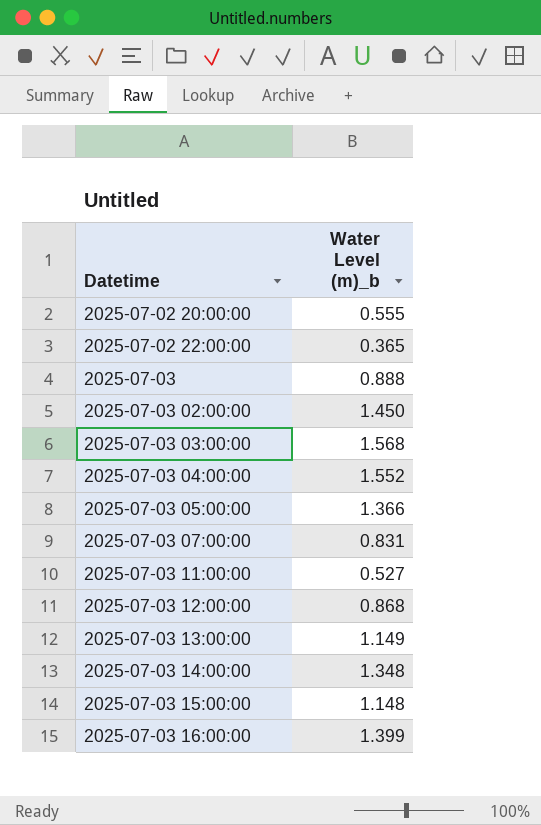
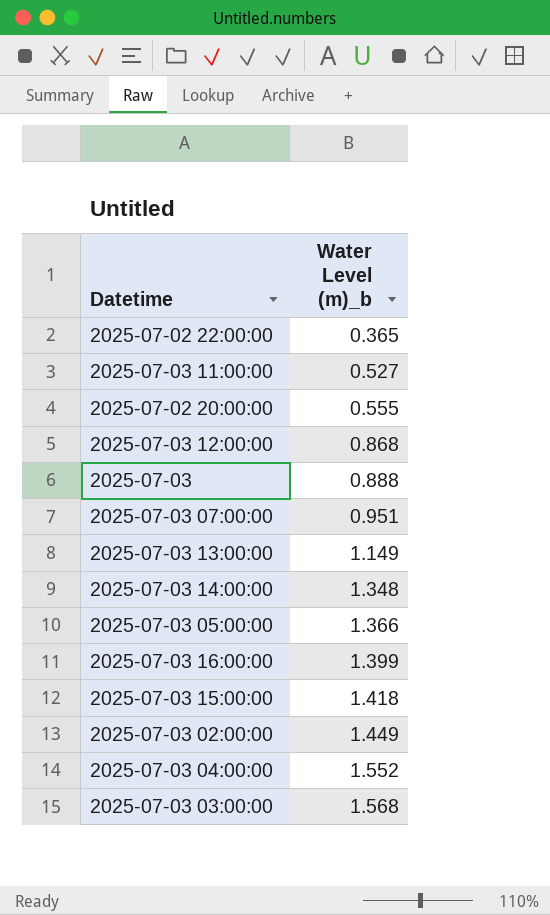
row order: Datetime ascending -> Water Level (m)_b ascending
2025-07-03 07:00:00 | Water Level (m)_b: 0.831 -> 0.951
2025-07-03 15:00:00 | Water Level (m)_b: 1.148 -> 1.418
2025-07-03 02:00:00 | Water Level (m)_b: 1.450 -> 1.449

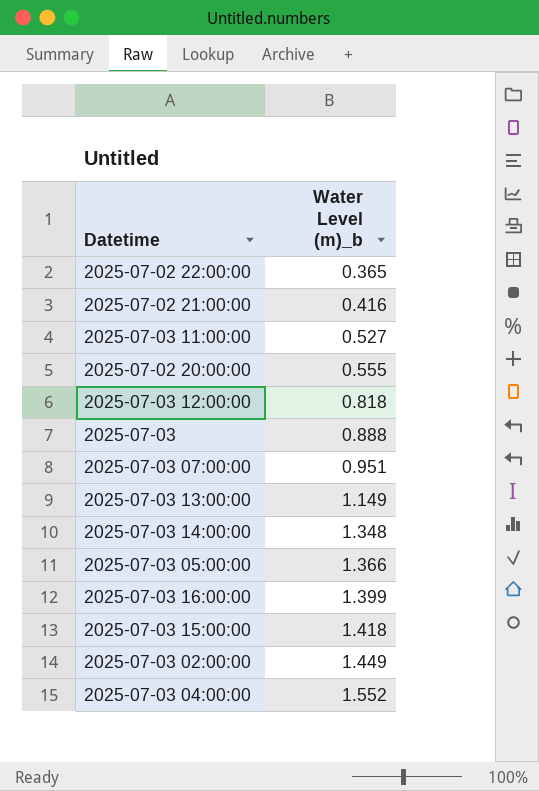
row 2025-07-03 03:00:00: 1.568 -> none
row 2025-07-02 21:00:00: none -> 0.416
2025-07-03 12:00:00 | Water Level (m)_b: 0.868 -> 0.818

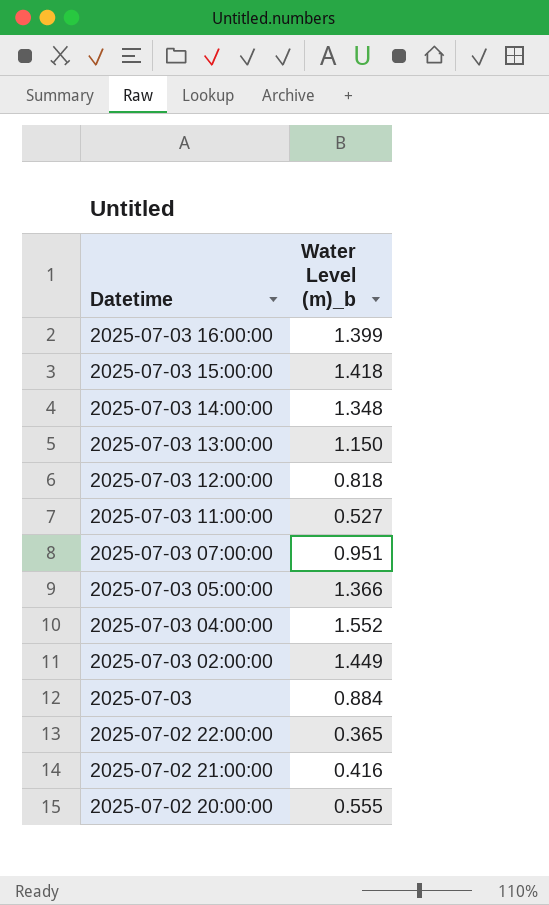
row order: Water Level (m)_b ascending -> Datetime descending
2025-07-03 13:00:00 | Water Level (m)_b: 1.149 -> 1.150
2025-07-03 | Water Level (m)_b: 0.888 -> 0.884

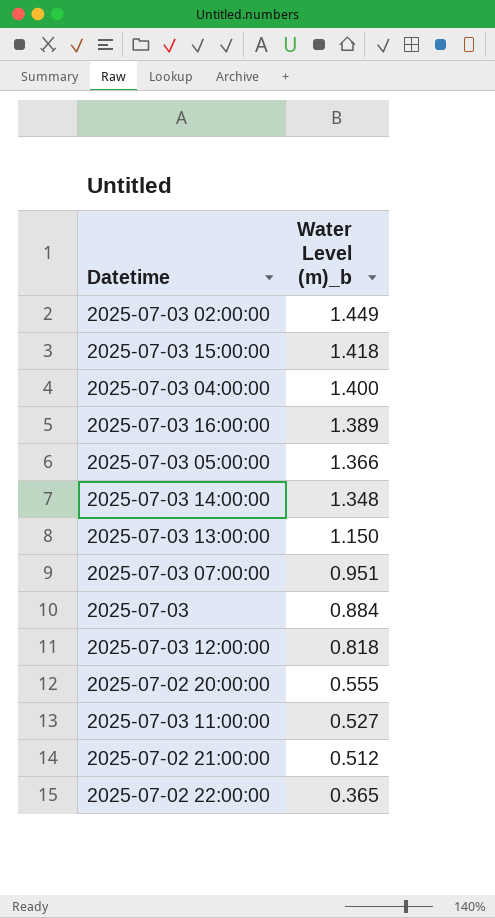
row order: Datetime descending -> Water Level (m)_b descending
2025-07-03 04:00:00 | Water Level (m)_b: 1.552 -> 1.400
2025-07-03 16:00:00 | Water Level (m)_b: 1.399 -> 1.389
2025-07-02 21:00:00 | Water Level (m)_b: 0.416 -> 0.512

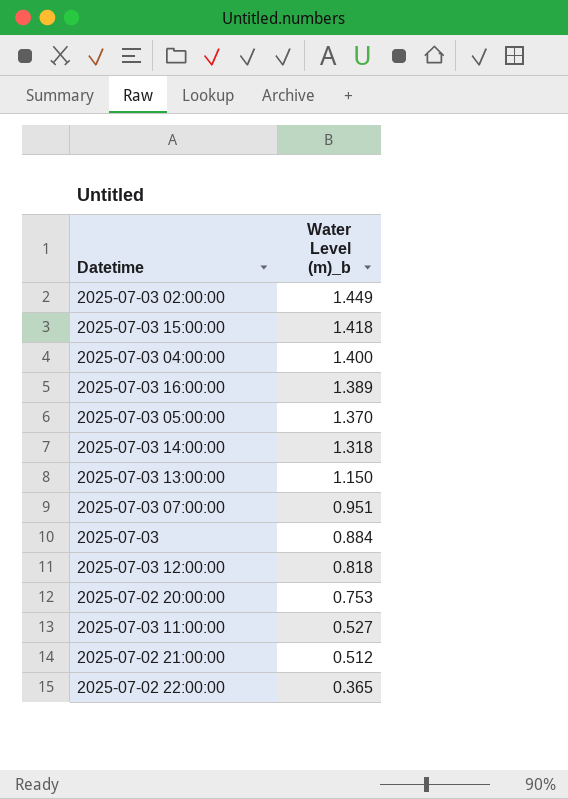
2025-07-03 05:00:00 | Water Level (m)_b: 1.366 -> 1.370
2025-07-03 14:00:00 | Water Level (m)_b: 1.348 -> 1.318
2025-07-02 20:00:00 | Water Level (m)_b: 0.555 -> 0.753

